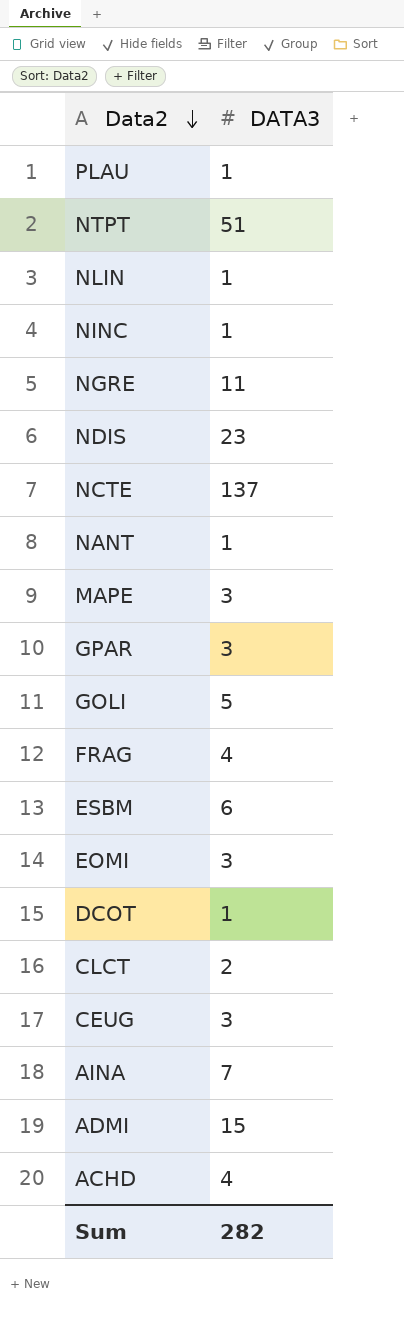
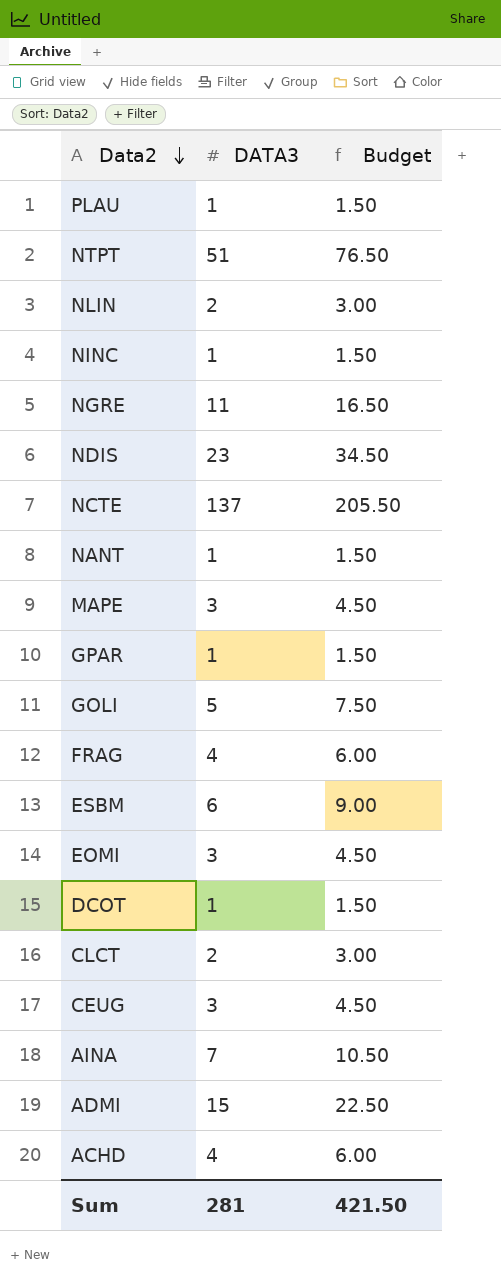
column Budget | formula: none -> [DATA3] * 1.5
NLIN | DATA3: 1 -> 2
GPAR | DATA3: 3 -> 1
Sum | DATA3: 282 -> 281

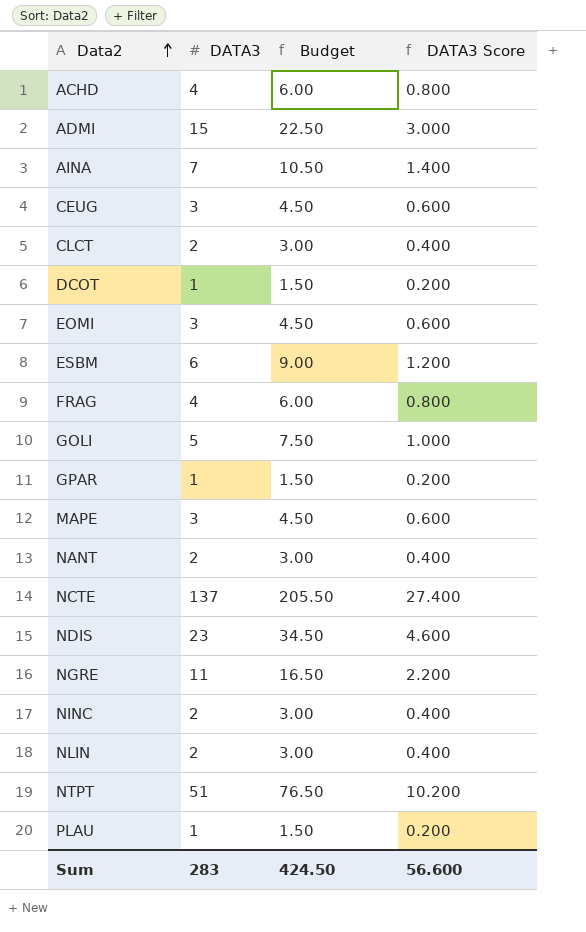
row order: Data2 descending -> Data2 ascending
column DATA3 Score | formula: none -> [DATA3] * 0.2
NANT | DATA3: 1 -> 2
NANT | Budget: 1.50 -> 3.00
NINC | DATA3: 1 -> 2
NINC | Budget: 1.50 -> 3.00
Sum | DATA3: 281 -> 283
Sum | Budget: 421.50 -> 424.50

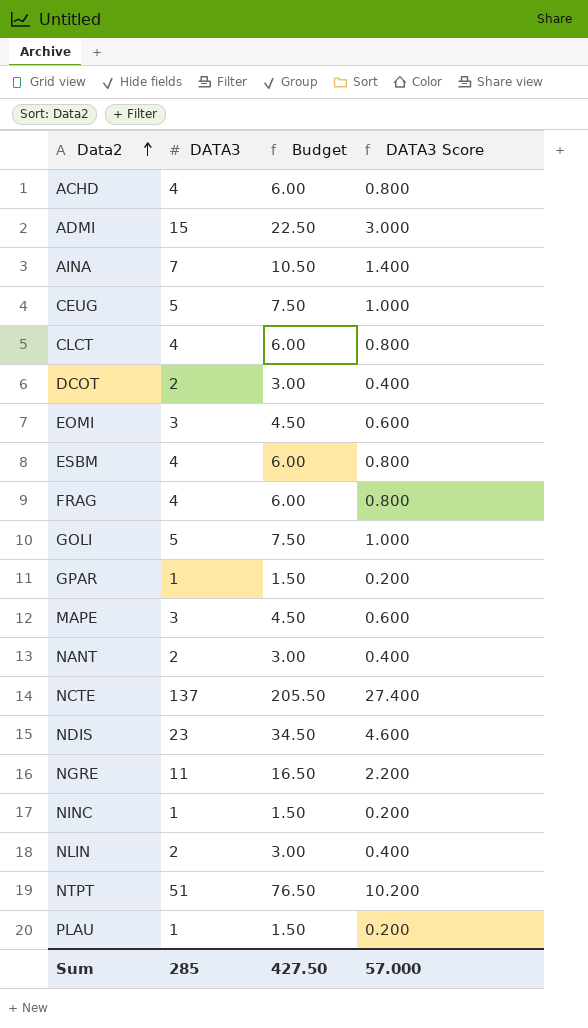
CEUG | DATA3: 3 -> 5
CEUG | Budget: 4.50 -> 7.50
CEUG | DATA3 Score: 0.600 -> 1.000
CLCT | DATA3: 2 -> 4
CLCT | Budget: 3.00 -> 6.00
CLCT | DATA3 Score: 0.400 -> 0.800
DCOT | DATA3: 1 -> 2
DCOT | Budget: 1.50 -> 3.00
DCOT | DATA3 Score: 0.200 -> 0.400
ESBM | DATA3: 6 -> 4
ESBM | Budget: 9.00 -> 6.00
ESBM | DATA3 Score: 1.200 -> 0.800
NINC | DATA3: 2 -> 1
NINC | Budget: 3.00 -> 1.50
NINC | DATA3 Score: 0.400 -> 0.200
Sum | DATA3: 283 -> 285
Sum | Budget: 424.50 -> 427.50
Sum | DATA3 Score: 56.600 -> 57.000

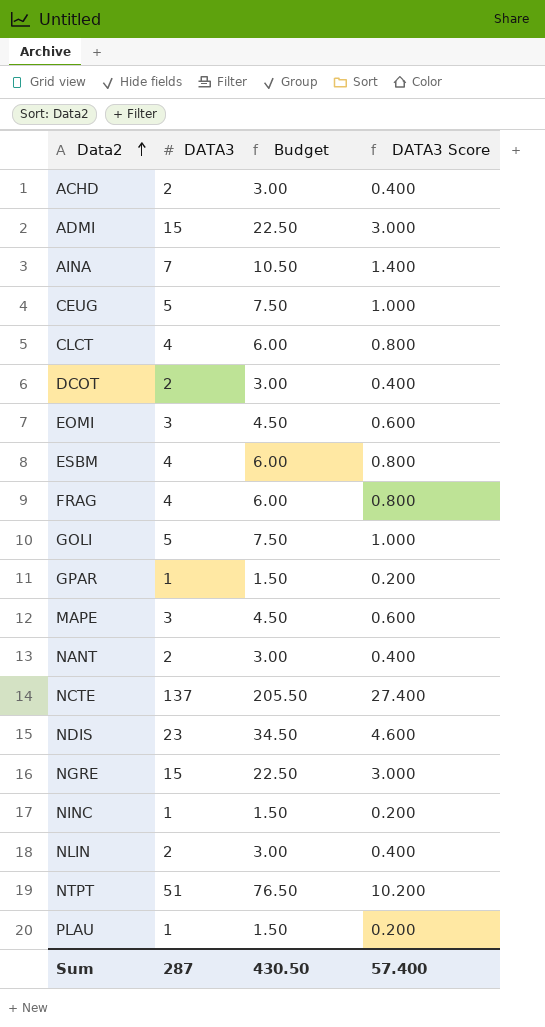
ACHD | DATA3: 4 -> 2
ACHD | Budget: 6.00 -> 3.00
ACHD | DATA3 Score: 0.800 -> 0.400
NGRE | DATA3: 11 -> 15
NGRE | Budget: 16.50 -> 22.50
NGRE | DATA3 Score: 2.200 -> 3.000
Sum | DATA3: 285 -> 287
Sum | Budget: 427.50 -> 430.50
Sum | DATA3 Score: 57.000 -> 57.400

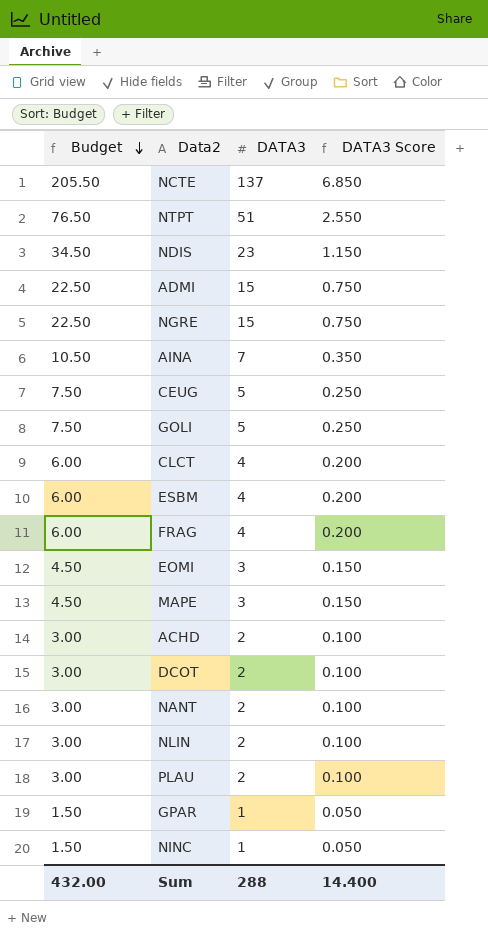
row order: Data2 ascending -> Budget descending
column Budget | position: 3 -> 1
column DATA3 Score | formula: [DATA3] * 0.2 -> [DATA3] * 0.05
PLAU | Budget: 1.50 -> 3.00
PLAU | DATA3: 1 -> 2
Sum | Budget: 430.50 -> 432.00
Sum | DATA3: 287 -> 288
Sum | DATA3 Score: 57.400 -> 14.400

